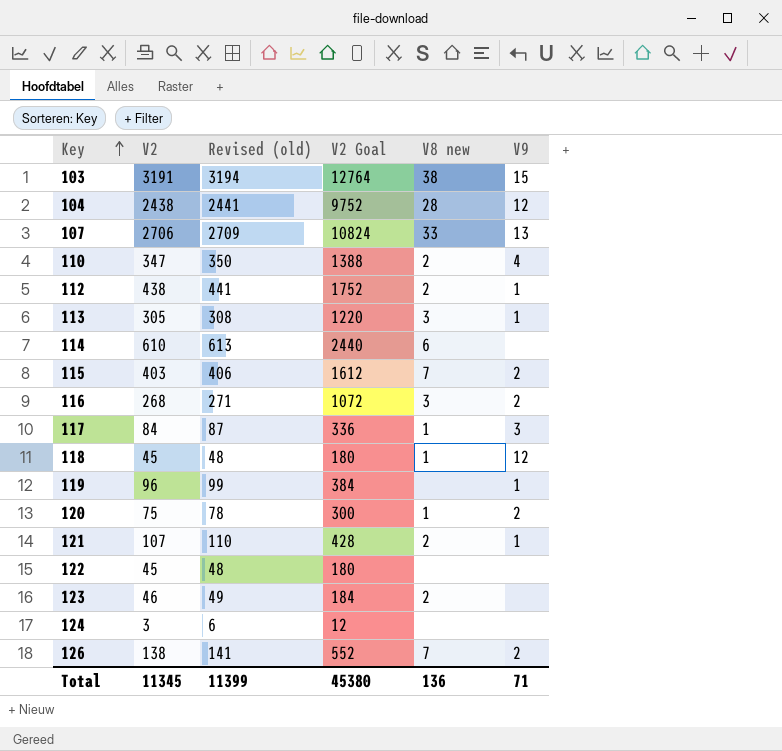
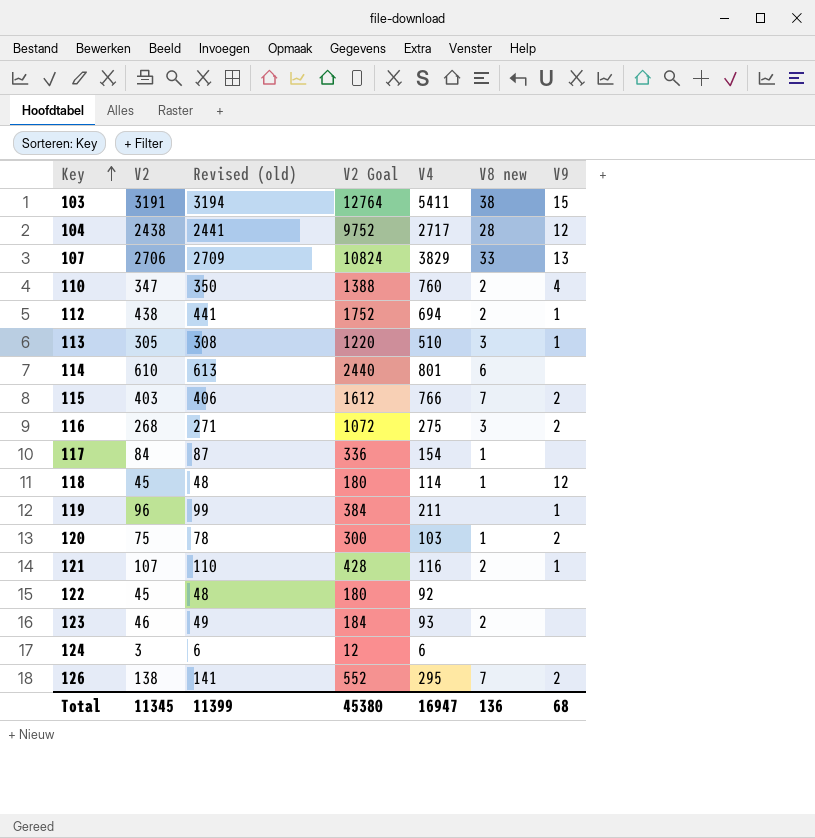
column V4 | position: none -> 5
117 | V9: 3 -> none
Total | V9: 71 -> 68

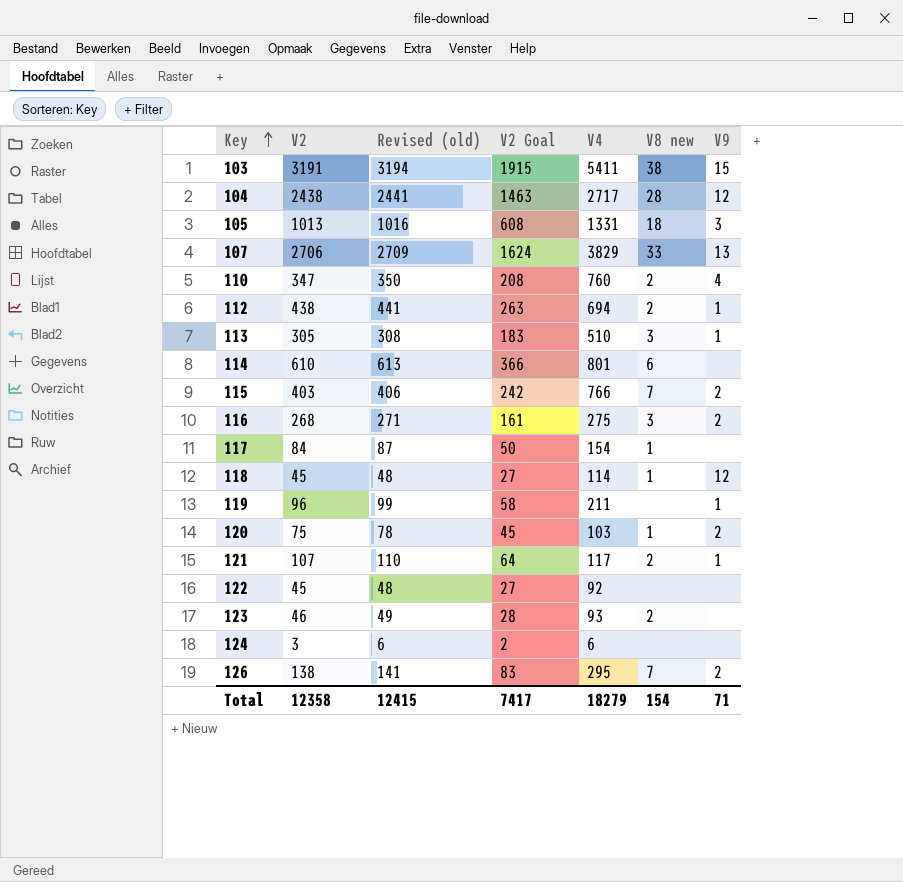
column V2 Goal | formula: [V2] * 4 -> [V2] * 0.6
row 105: none -> 1013 | 1016 | 608 | 1331 | 18 | 3
121 | V4: 116 -> 117
Total | V2: 11345 -> 12358
Total | Revised (old): 11399 -> 12415
Total | V2 Goal: 45380 -> 7417
Total | V4: 16947 -> 18279
Total | V8 new: 136 -> 154
Total | V9: 68 -> 71

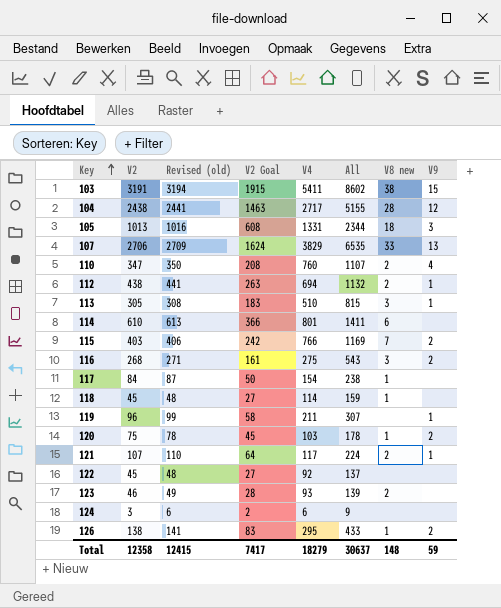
column All | formula: none -> [V2] + [V4]
118 | V9: 12 -> none
126 | V8 new: 7 -> 1
Total | V8 new: 154 -> 148
Total | V9: 71 -> 59

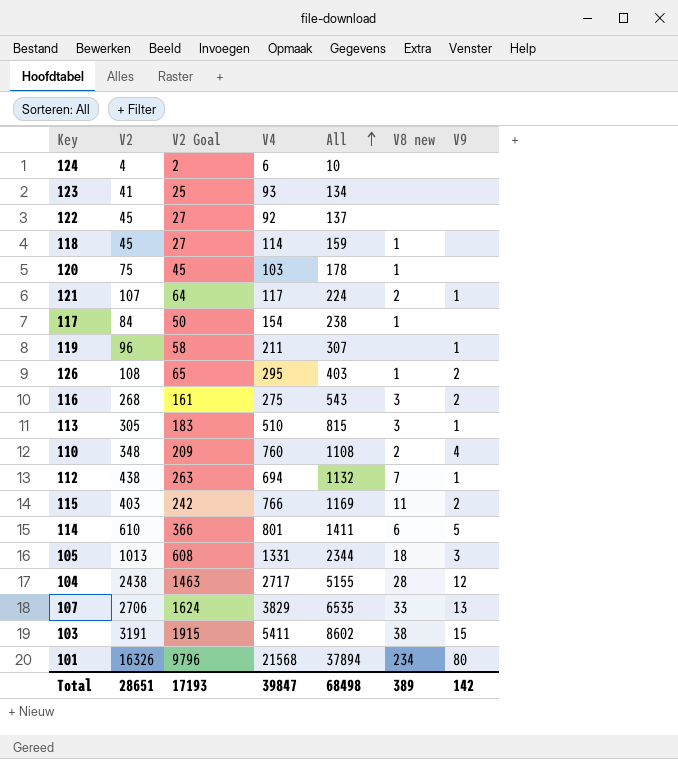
row order: Key ascending -> All ascending
column Revised (old) | formula: [V2] + 3 -> none
124 | V2: 3 -> 4
124 | All: 9 -> 10
123 | V2: 46 -> 41
123 | V2 Goal: 28 -> 25
123 | All: 139 -> 134
123 | V8 new: 2 -> none
120 | V9: 2 -> none
126 | V2: 138 -> 108
126 | V2 Goal: 83 -> 65
126 | All: 433 -> 403
110 | V2: 347 -> 348
110 | V2 Goal: 208 -> 209
110 | All: 1107 -> 1108
112 | V8 new: 2 -> 7
115 | V8 new: 7 -> 11
114 | V9: none -> 5
row 101: none -> 16326 | 9796 | 21568 | 37894 | 234 | 80
Total | V2: 12358 -> 28651
Total | V2 Goal: 7417 -> 17193
Total | V4: 18279 -> 39847
Total | All: 30637 -> 68498
Total | V8 new: 148 -> 389
Total | V9: 59 -> 142

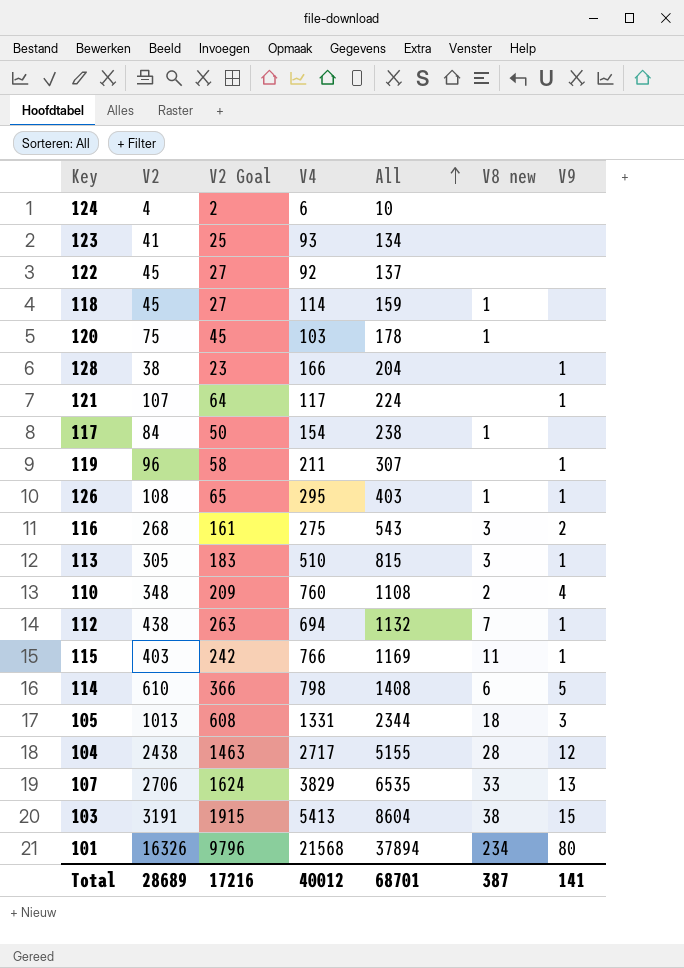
row 128: none -> 38 | 23 | 166 | 204 | none | 1
121 | V8 new: 2 -> none
126 | V9: 2 -> 1
115 | V9: 2 -> 1
114 | V4: 801 -> 798
114 | All: 1411 -> 1408
103 | V4: 5411 -> 5413
103 | All: 8602 -> 8604
Total | V2: 28651 -> 28689
Total | V2 Goal: 17193 -> 17216
Total | V4: 39847 -> 40012
Total | All: 68498 -> 68701
Total | V8 new: 389 -> 387
Total | V9: 142 -> 141

